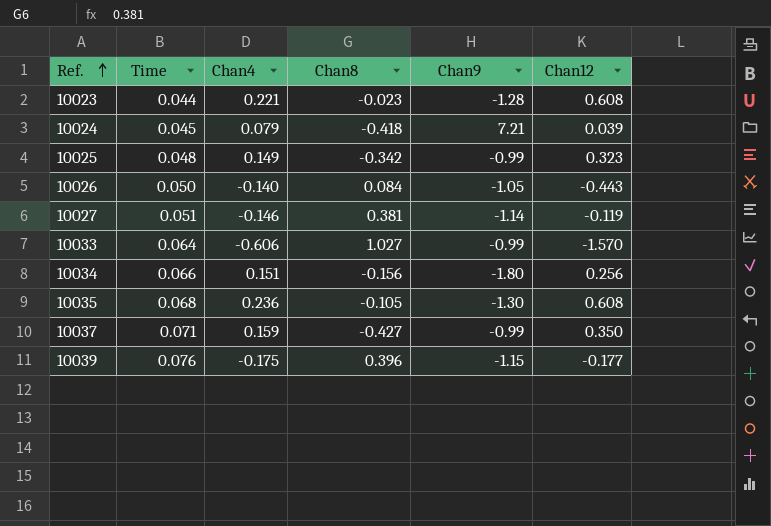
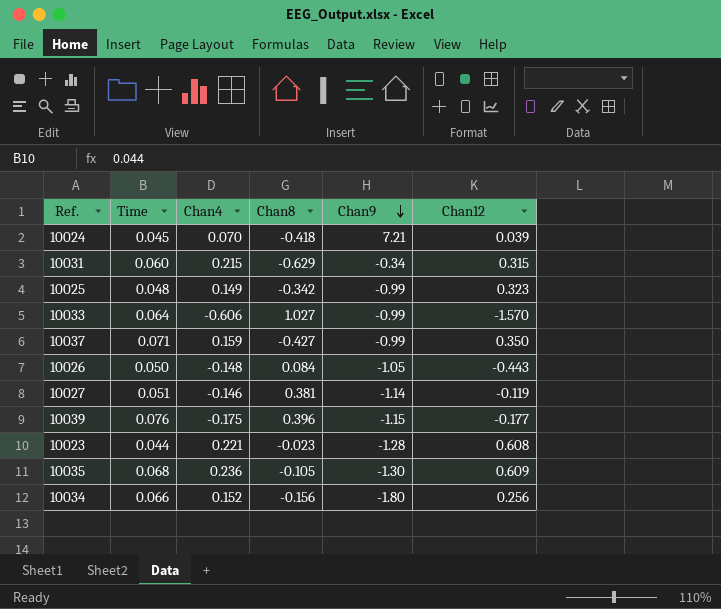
row order: Ref. ascending -> Chan9 descending
10024 | Chan4: 0.079 -> 0.070
row 10031: none -> 0.060 | 0.215 | -0.629 | -0.34 | 0.315
10026 | Chan4: -0.140 -> -0.148
10035 | Chan12: 0.608 -> 0.609
10034 | Chan4: 0.151 -> 0.152

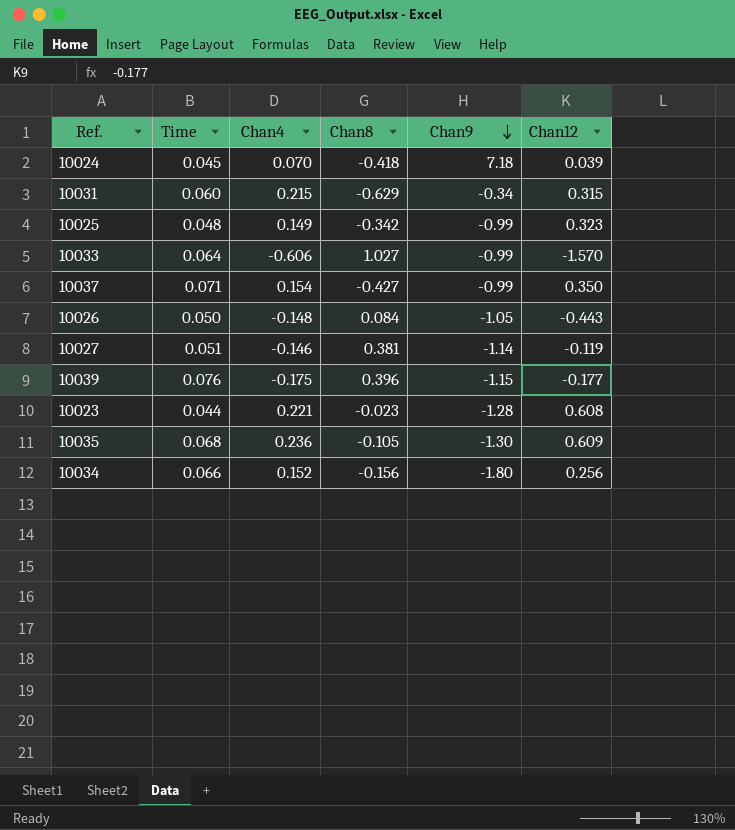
10024 | Chan9: 7.21 -> 7.18
10037 | Chan4: 0.159 -> 0.154

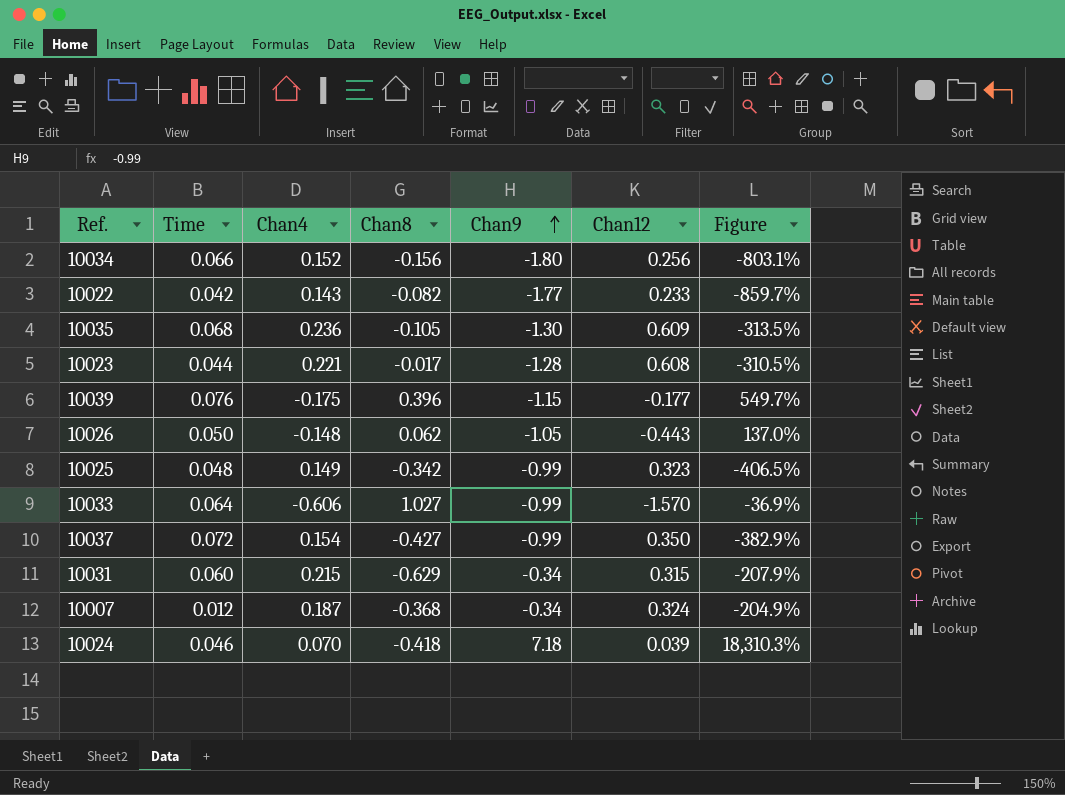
row order: Chan9 descending -> Chan9 ascending
column Figure | formula: none -> ([Chan9] - [Chan12]) / [Chan12]
row 10027: 0.051 | -0.146 | 0.381 | -1.14 | -0.119 -> none
row 10022: none -> 0.042 | 0.143 | -0.082 | -1.77 | 0.233 | -859.7%
10023 | Chan8: -0.023 -> -0.017
10026 | Chan8: 0.084 -> 0.062
10037 | Time: 0.071 -> 0.072
row 10007: none -> 0.012 | 0.187 | -0.368 | -0.34 | 0.324 | -204.9%
10024 | Time: 0.045 -> 0.046

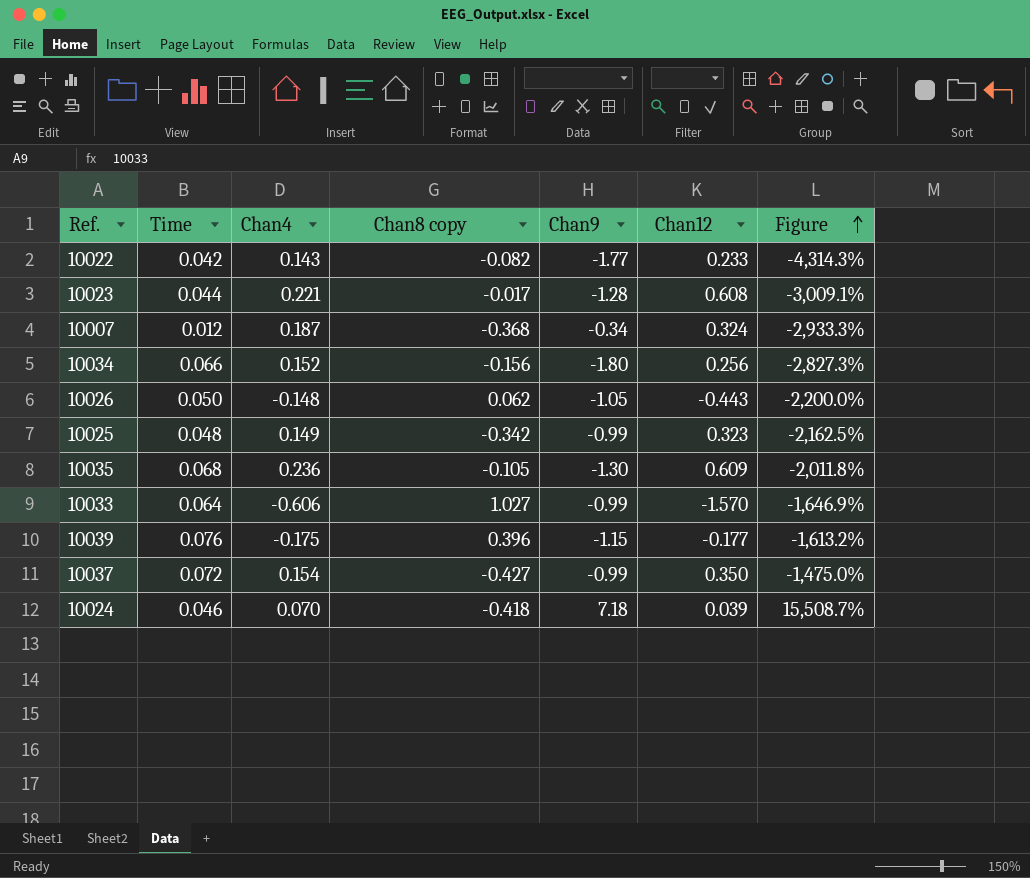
row order: Chan9 ascending -> Figure ascending
column name: Chan8 -> Chan8 copy
column Figure | formula: ([Chan9] - [Chan12]) / [Chan12] -> ([Chan9] - [Time]) / [Time]
row 10031: 0.060 | 0.215 | -0.629 | -0.34 | 0.315 | -207.9% -> none

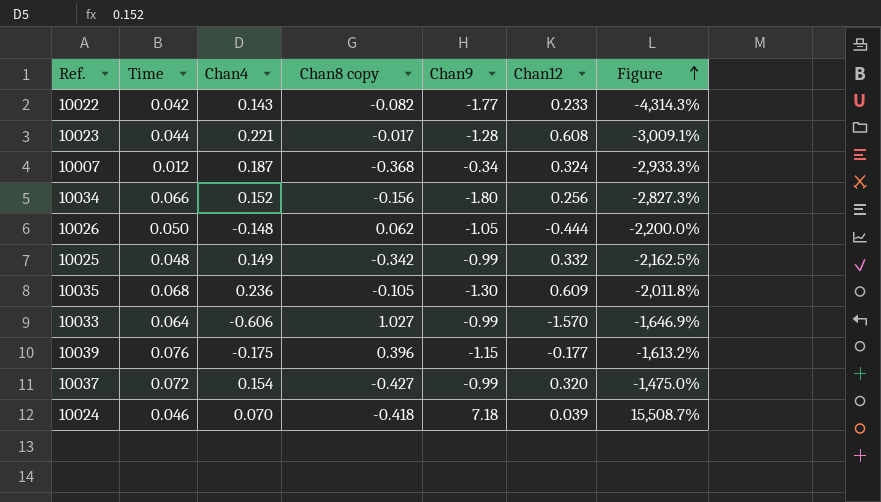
10026 | Chan12: -0.443 -> -0.444
10025 | Chan12: 0.323 -> 0.332
10037 | Chan12: 0.350 -> 0.320

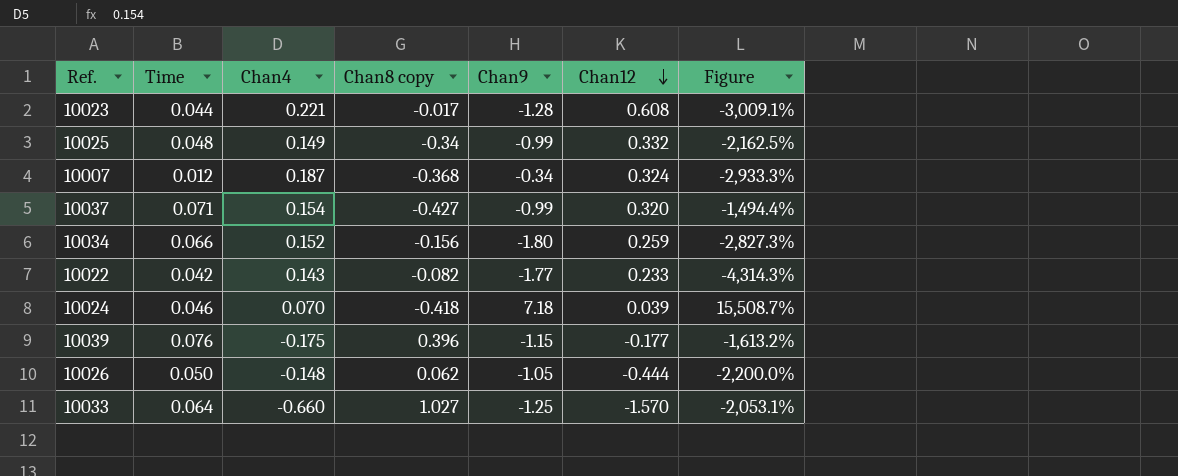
row order: Figure ascending -> Chan12 descending
row 10035: 0.068 | 0.236 | -0.105 | -1.30 | 0.609 | -2,011.8% -> none
10025 | Chan8 copy: -0.342 -> -0.34
10037 | Time: 0.072 -> 0.071
10037 | Figure: -1,475.0% -> -1,494.4%
10034 | Chan12: 0.256 -> 0.259
10033 | Chan4: -0.606 -> -0.660
10033 | Chan9: -0.99 -> -1.25
10033 | Figure: -1,646.9% -> -2,053.1%

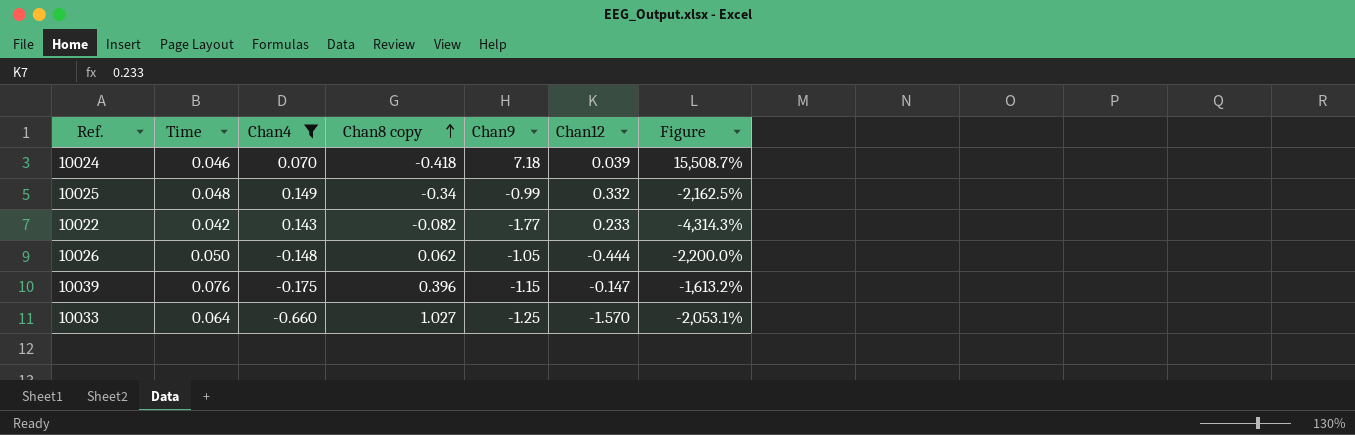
filter: none -> Chan4 <= 0.149
row order: Chan12 descending -> Chan8 copy ascending
10039 | Chan12: -0.177 -> -0.147

